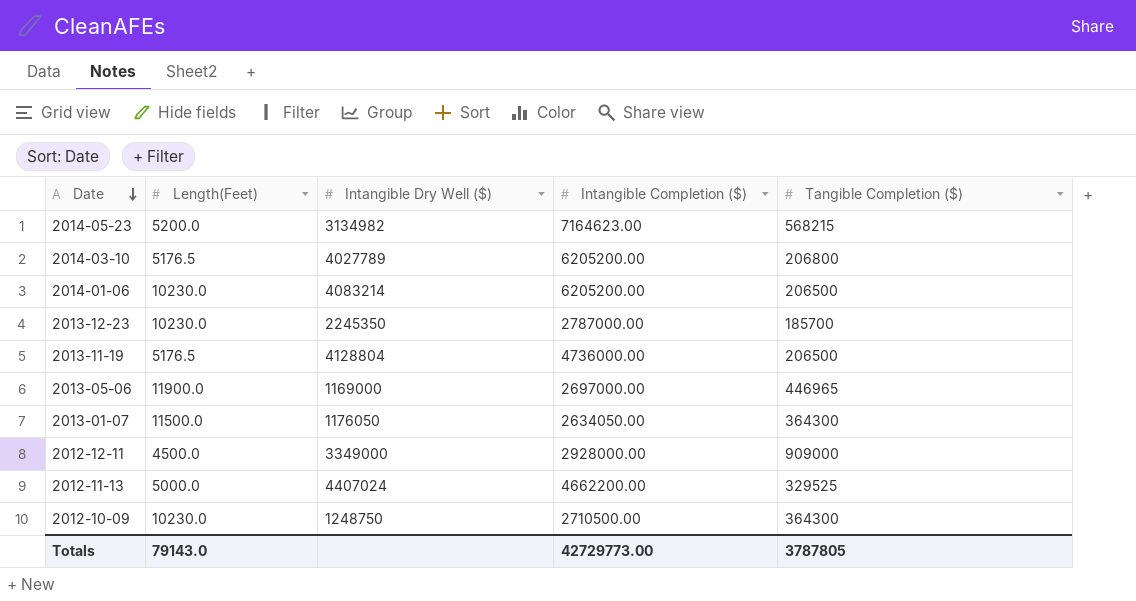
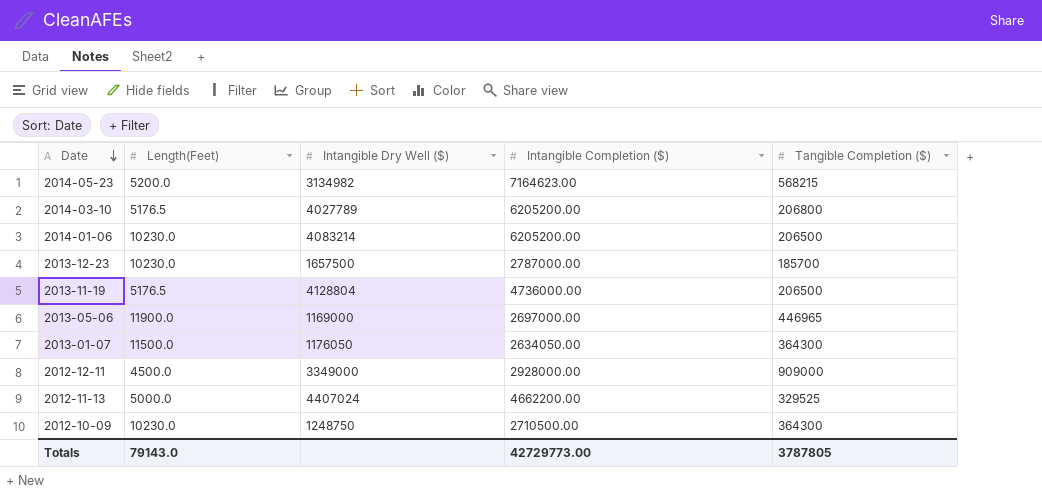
2013-12-23 | Intangible Dry Well ($): 2245350 -> 1657500

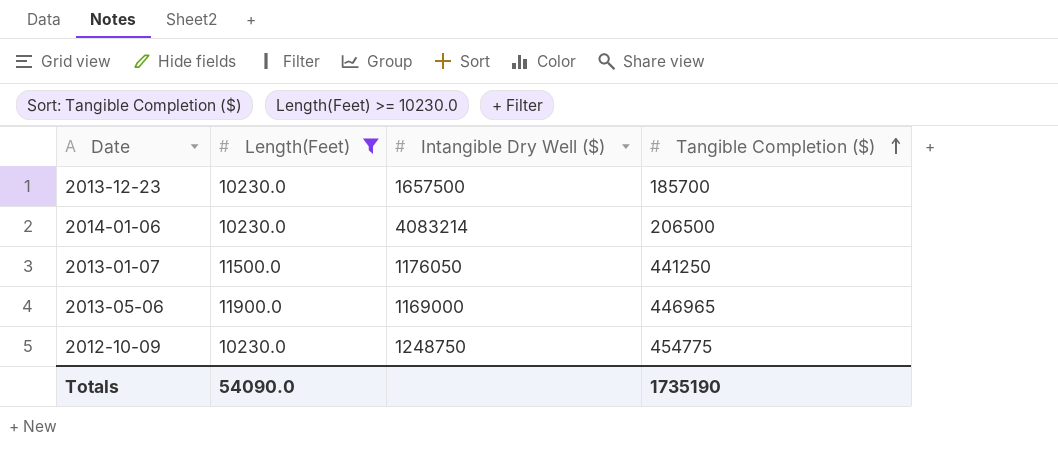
filter: none -> Length(Feet) >= 10230.0
row order: Date descending -> Tangible Completion ($) ascending
column Intangible Completion ($) | position: 4 -> none
2013-01-07 | Tangible Completion ($): 364300 -> 441250
2012-10-09 | Tangible Completion ($): 364300 -> 454775
Totals | Length(Feet): 79143.0 -> 54090.0
Totals | Tangible Completion ($): 3787805 -> 1735190

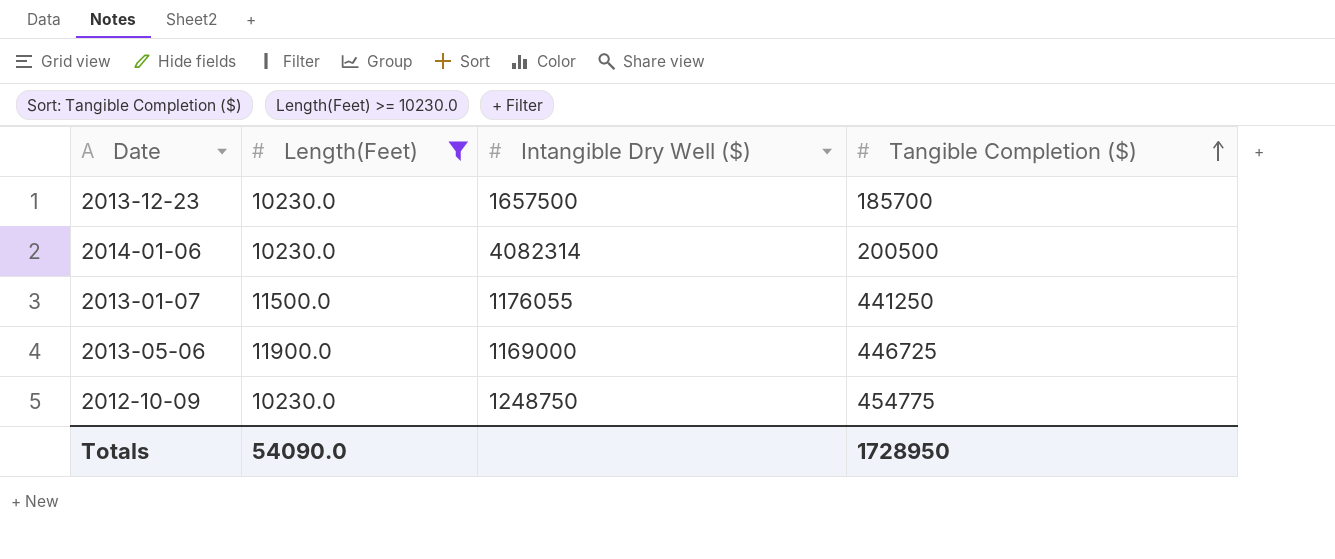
2014-01-06 | Intangible Dry Well ($): 4083214 -> 4082314
2014-01-06 | Tangible Completion ($): 206500 -> 200500
2013-01-07 | Intangible Dry Well ($): 1176050 -> 1176055
2013-05-06 | Tangible Completion ($): 446965 -> 446725
Totals | Tangible Completion ($): 1735190 -> 1728950

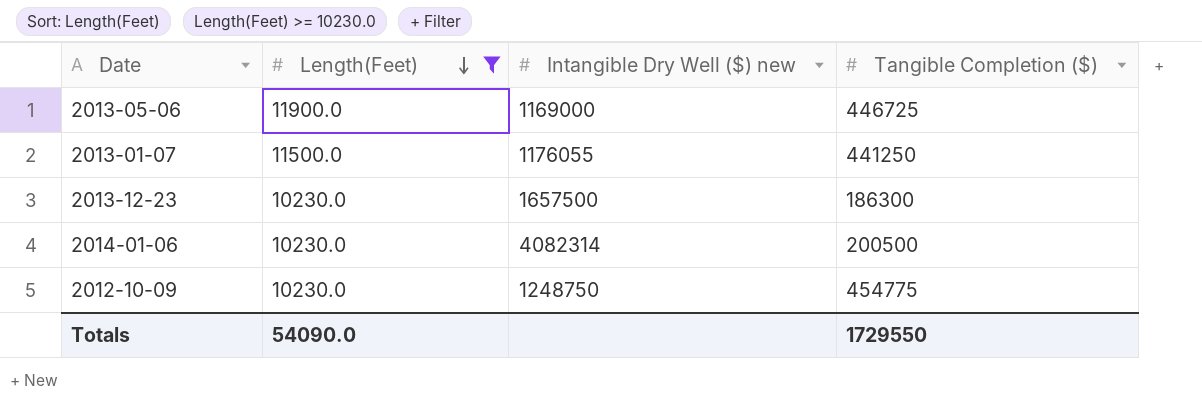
row order: Tangible Completion ($) ascending -> Length(Feet) descending
column name: Intangible Dry Well ($) -> Intangible Dry Well ($) new
2013-12-23 | Tangible Completion ($): 185700 -> 186300
Totals | Tangible Completion ($): 1728950 -> 1729550

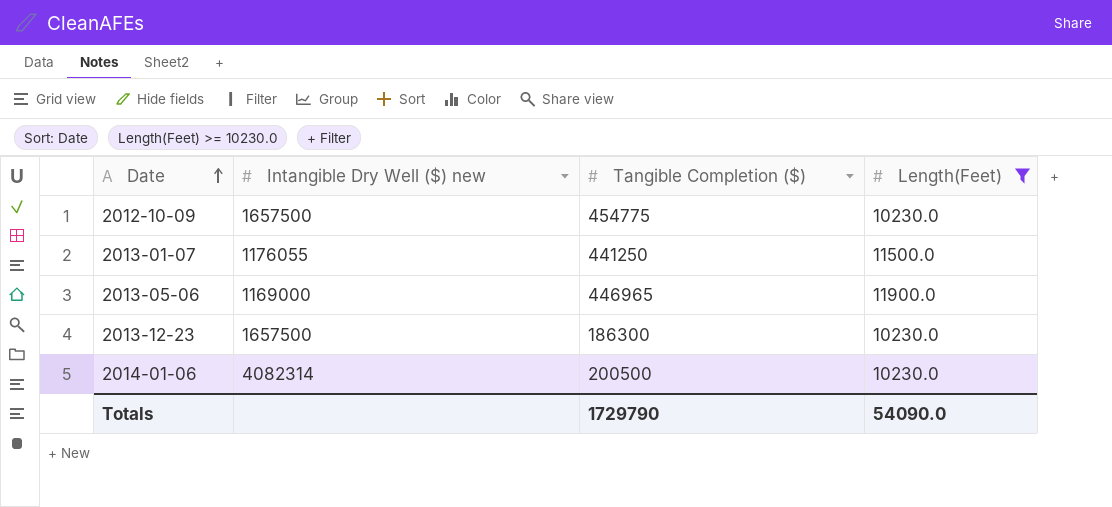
row order: Length(Feet) descending -> Date ascending
column Length(Feet) | position: 2 -> 4
2012-10-09 | Intangible Dry Well ($) new: 1248750 -> 1657500
2013-05-06 | Tangible Completion ($): 446725 -> 446965
Totals | Tangible Completion ($): 1729550 -> 1729790

